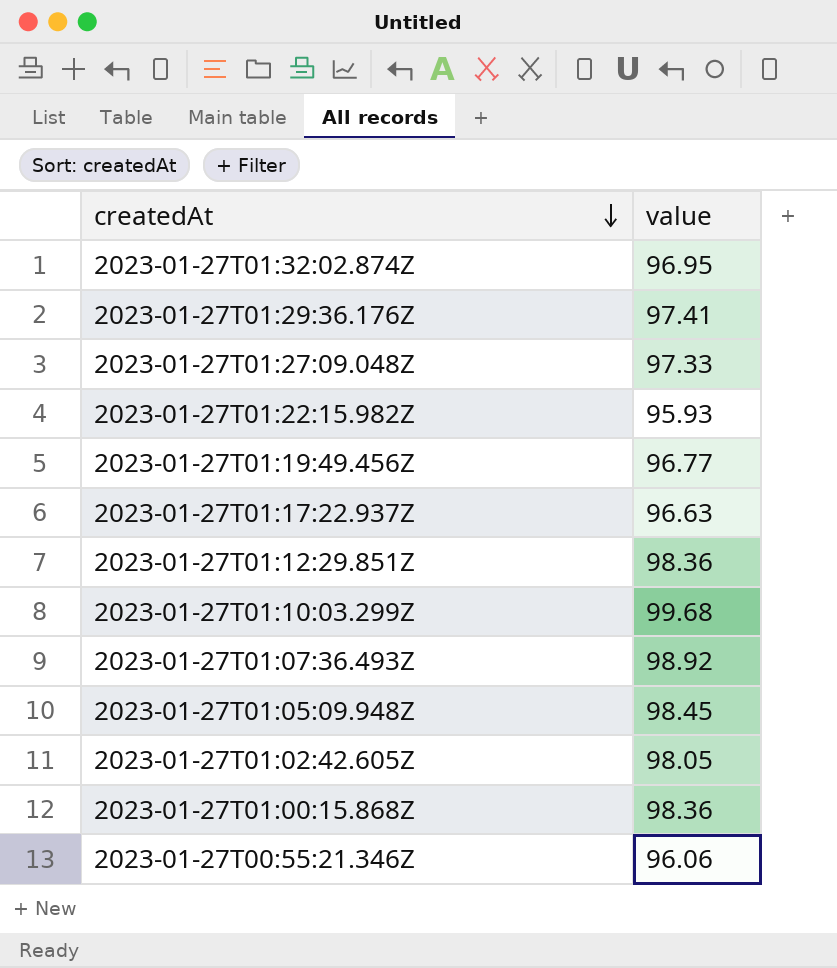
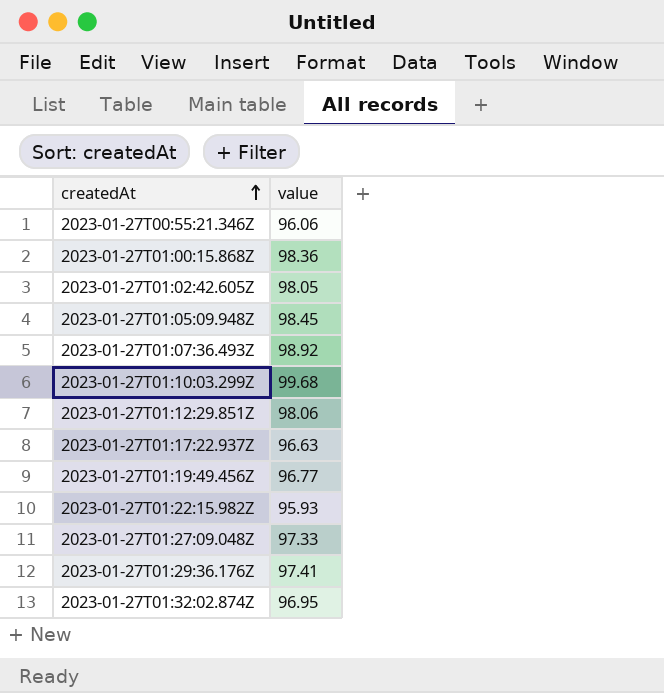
row order: createdAt descending -> createdAt ascending
2023-01-27T01:12:29.851Z | value: 98.36 -> 98.06

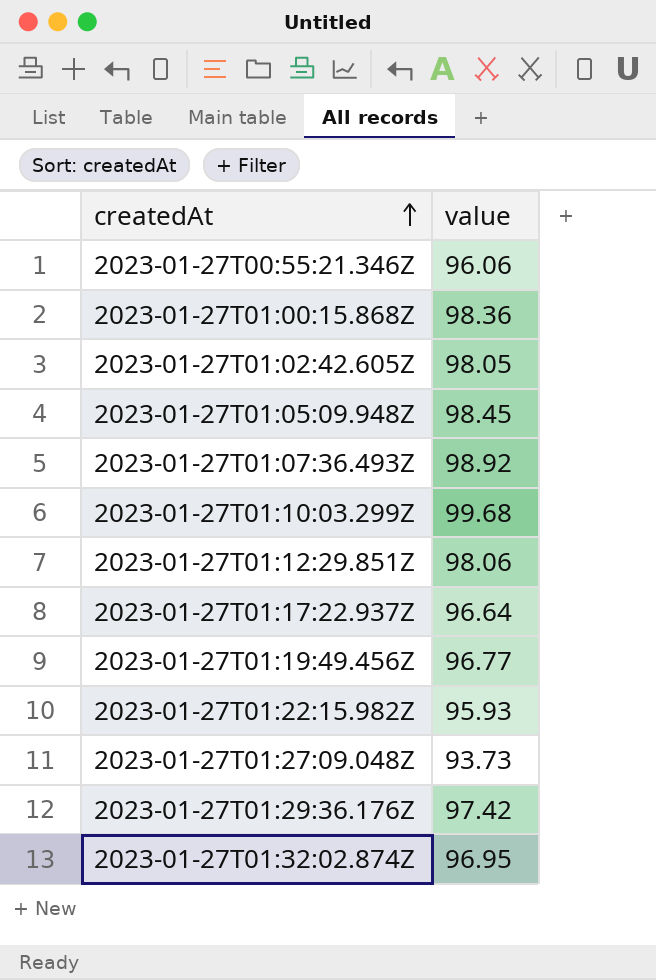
2023-01-27T01:17:22.937Z | value: 96.63 -> 96.64
2023-01-27T01:27:09.048Z | value: 97.33 -> 93.73
2023-01-27T01:29:36.176Z | value: 97.41 -> 97.42

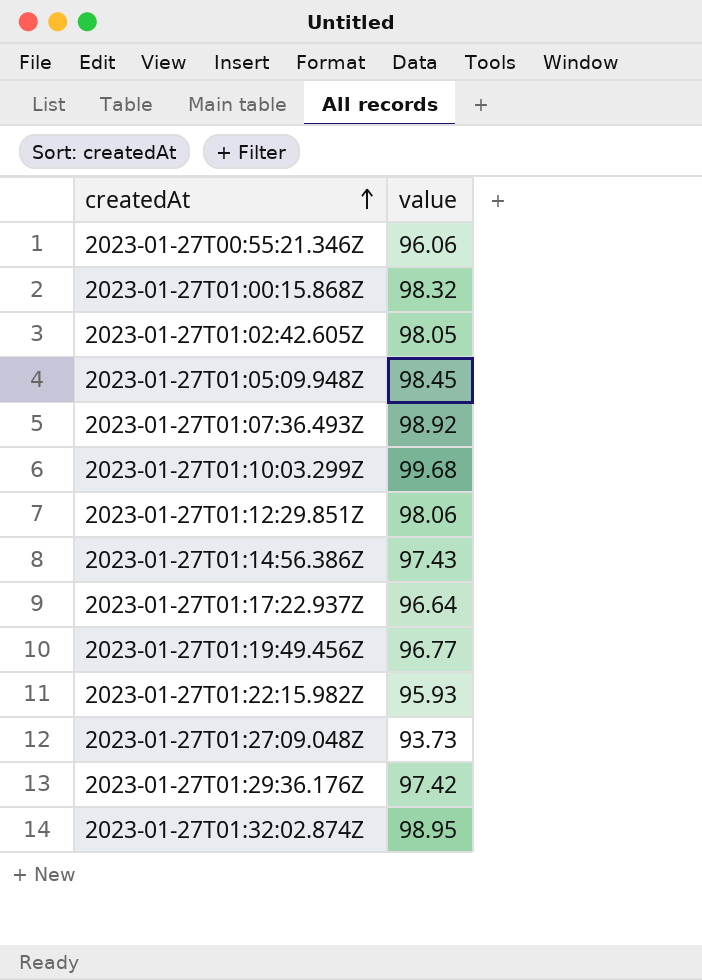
2023-01-27T01:00:15.868Z | value: 98.36 -> 98.32
row 2023-01-27T01:14:56.386Z: none -> 97.43
2023-01-27T01:32:02.874Z | value: 96.95 -> 98.95

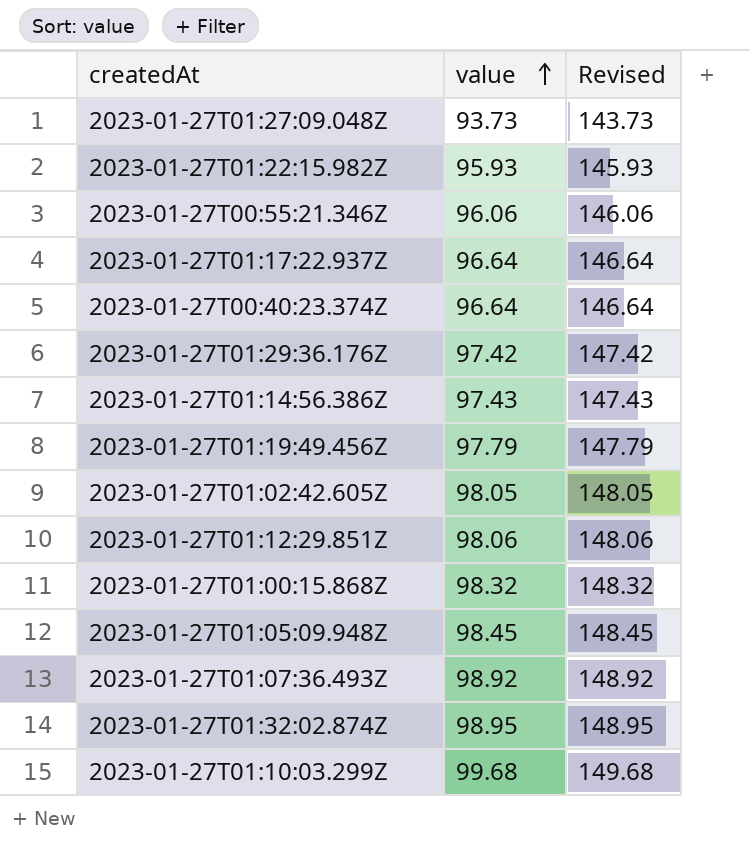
row order: createdAt ascending -> value ascending
column Revised | formula: none -> [value] + 50
row 2023-01-27T00:40:23.374Z: none -> 96.64 | 146.64
2023-01-27T01:19:49.456Z | value: 96.77 -> 97.79

